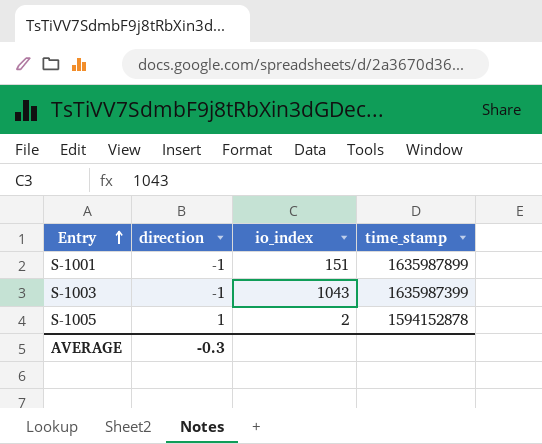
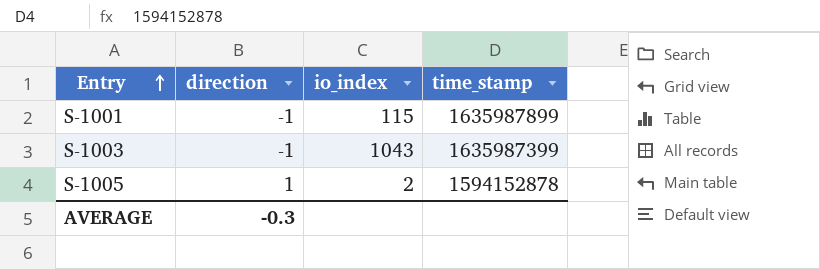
S-1001 | io_index: 151 -> 115

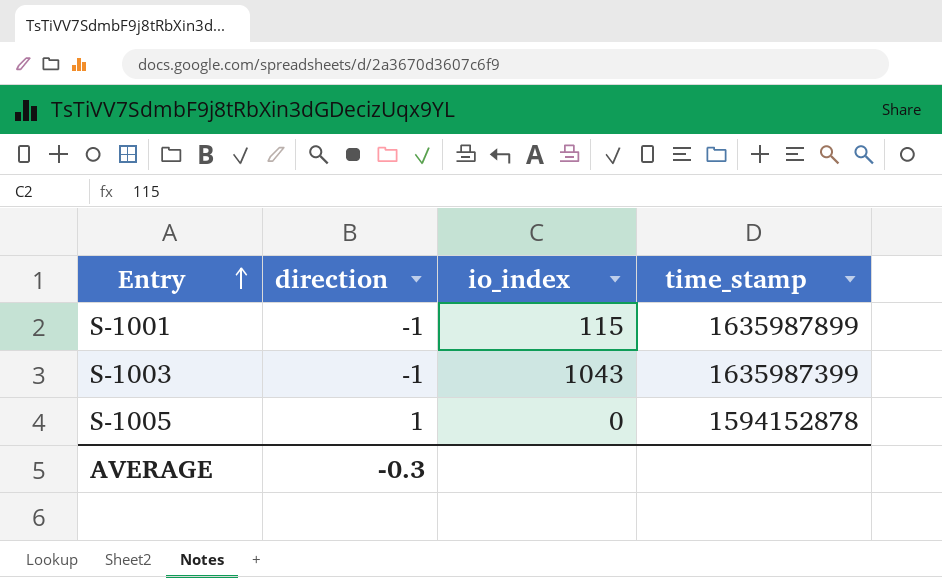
S-1005 | io_index: 2 -> 0

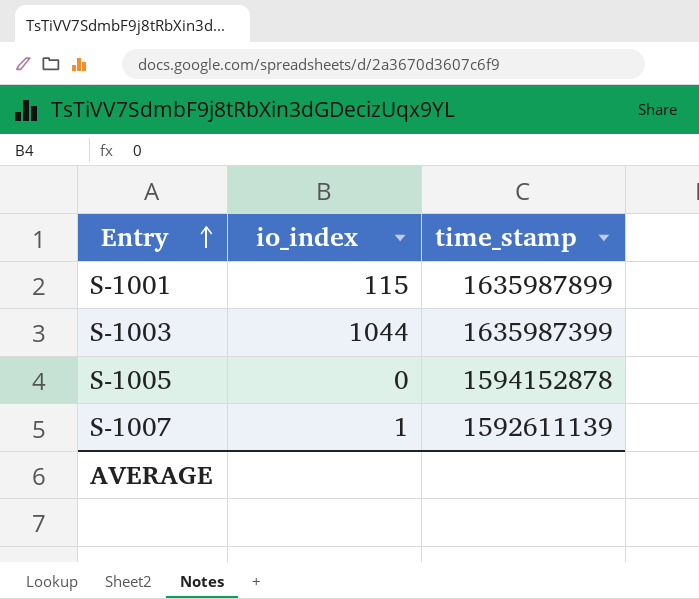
column direction | position: 2 -> none
S-1003 | io_index: 1043 -> 1044
row S-1007: none -> 1 | 1592611139

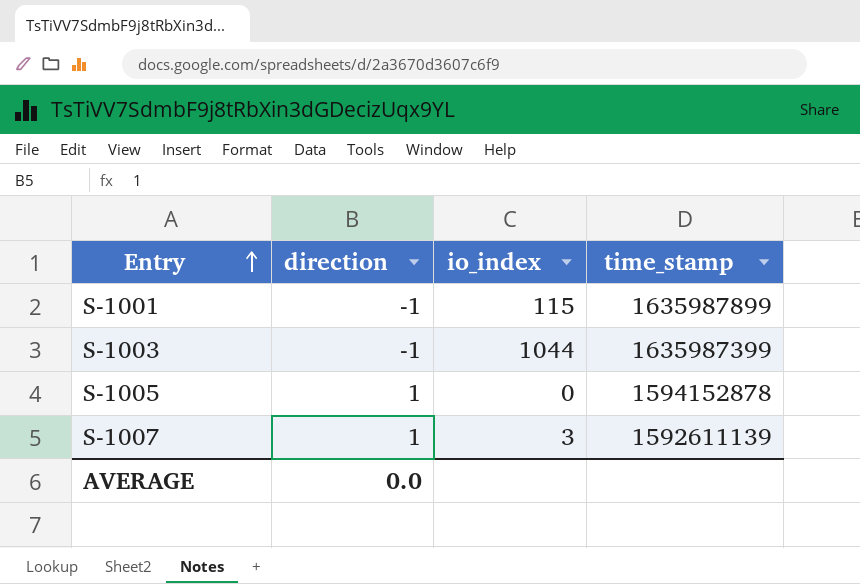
column direction | position: none -> 2
S-1007 | io_index: 1 -> 3

